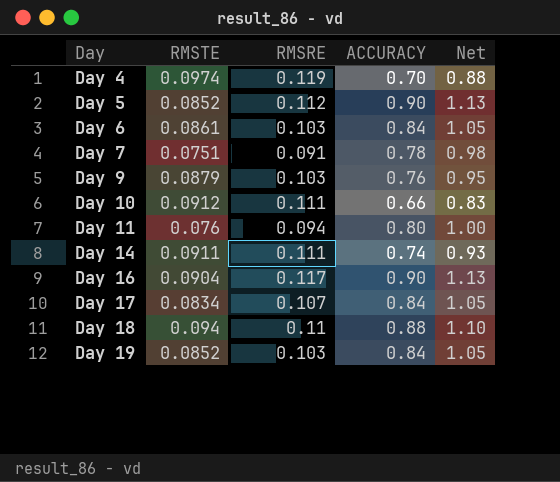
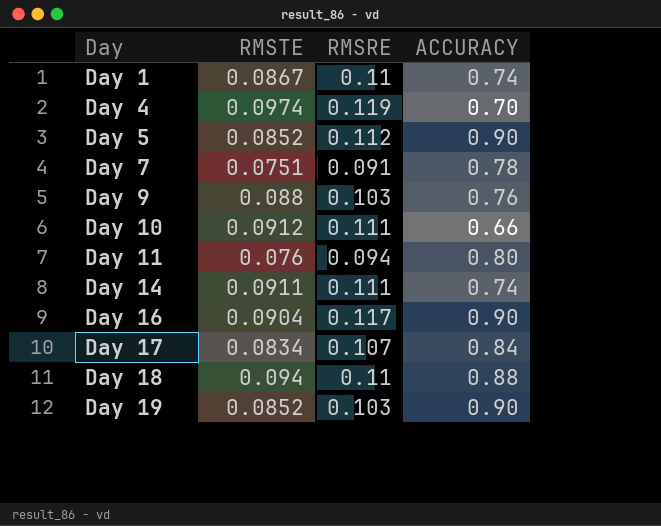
column Net | formula: [ACCURACY] * 1.25 -> none
row Day 6: 0.0861 | 0.103 | 0.84 | 1.05 -> none
row Day 1: none -> 0.0867 | 0.11 | 0.74
Day 9 | RMSTE: 0.0879 -> 0.088
Day 19 | ACCURACY: 0.84 -> 0.90

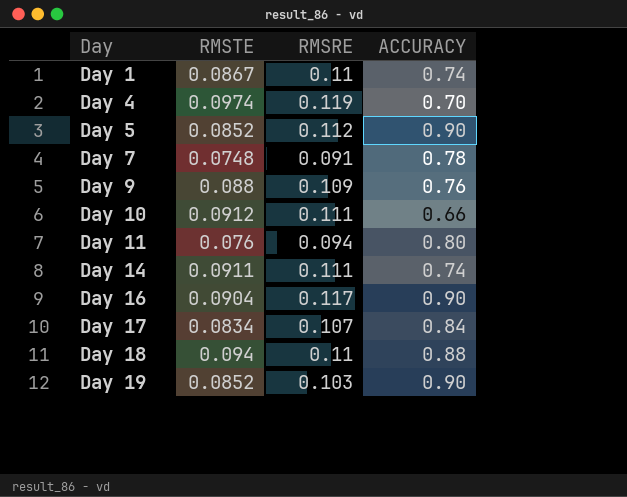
Day 7 | RMSTE: 0.0751 -> 0.0748
Day 9 | RMSRE: 0.103 -> 0.109

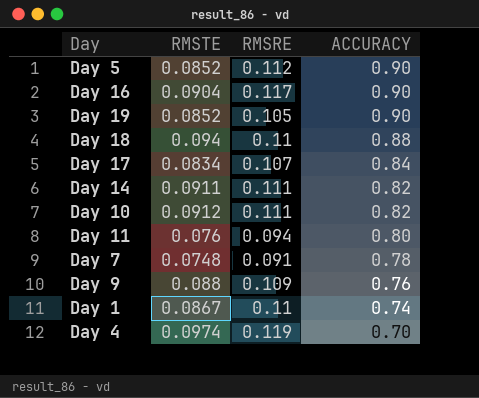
row order: Day ascending -> ACCURACY descending
Day 19 | RMSRE: 0.103 -> 0.105
Day 14 | ACCURACY: 0.74 -> 0.82
Day 10 | ACCURACY: 0.66 -> 0.82

